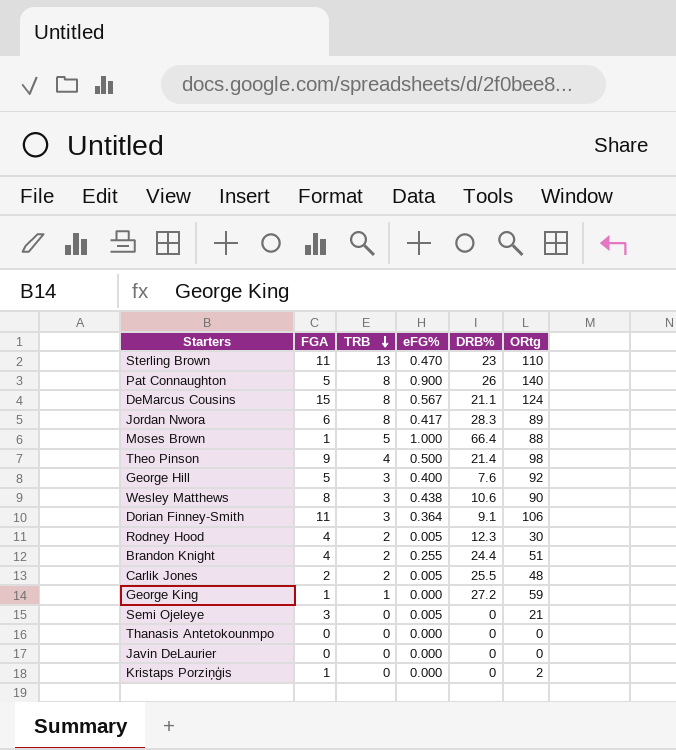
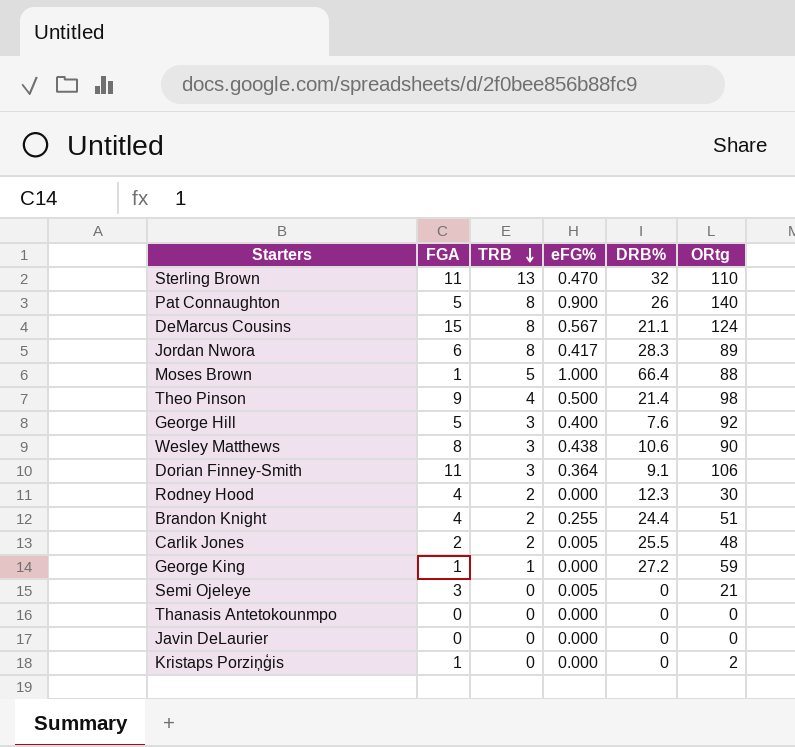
Sterling Brown | DRB%: 23 -> 32
Rodney Hood | eFG%: 0.005 -> 0.000

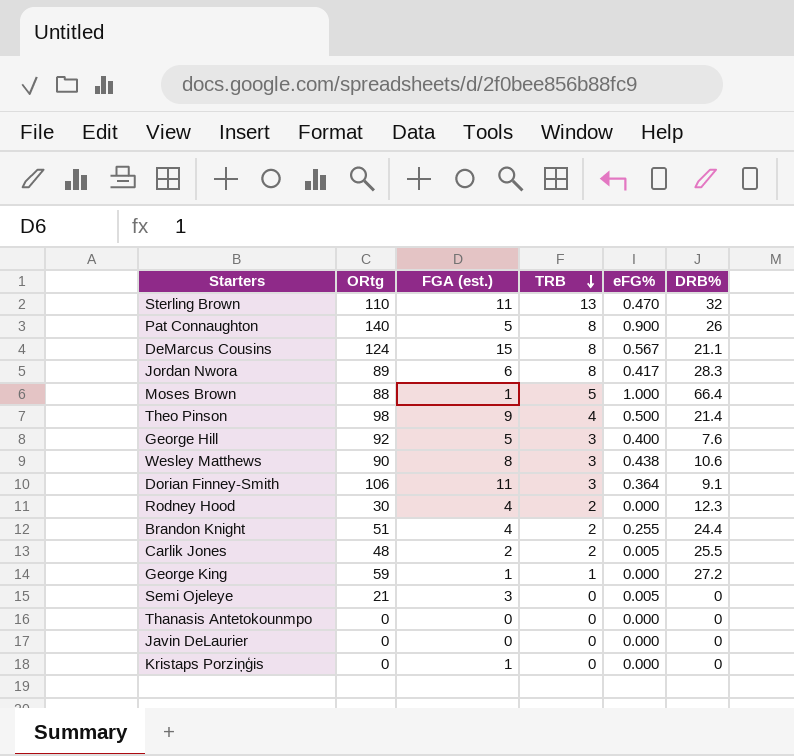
column ORtg | position: 6 -> 2
column name: FGA -> FGA (est.)
Kristaps Porziņģis | ORtg: 2 -> 0

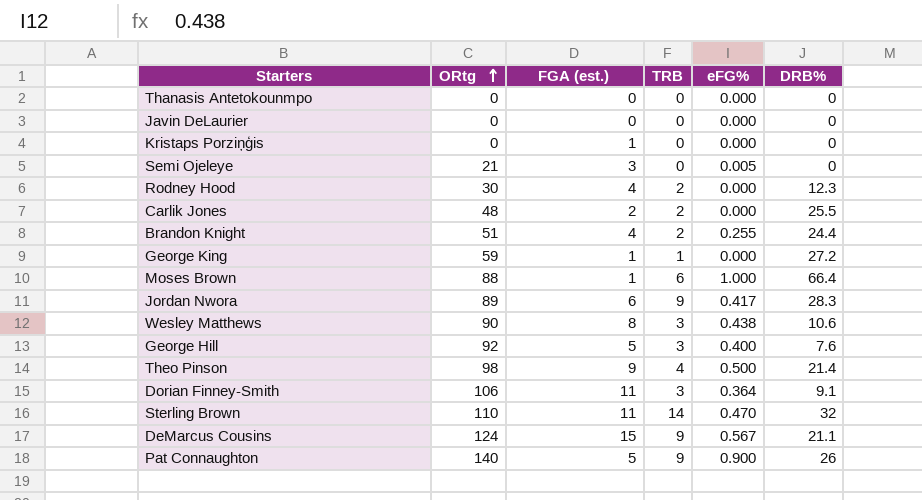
row order: TRB descending -> ORtg ascending
Carlik Jones | eFG%: 0.005 -> 0.000
Moses Brown | TRB: 5 -> 6
Jordan Nwora | TRB: 8 -> 9
Sterling Brown | TRB: 13 -> 14
DeMarcus Cousins | TRB: 8 -> 9
Pat Connaughton | TRB: 8 -> 9

